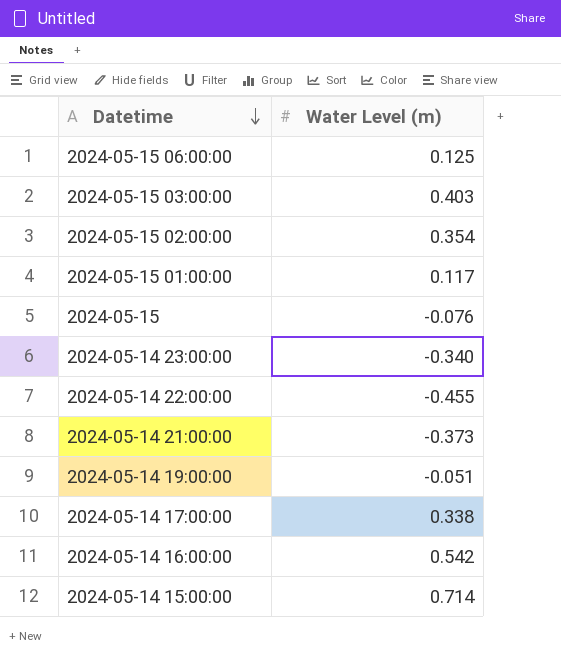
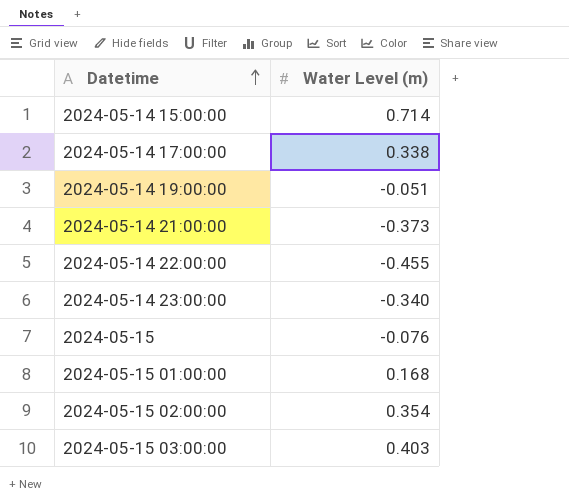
row order: Datetime descending -> Datetime ascending
row 2024-05-15 06:00:00: 0.125 -> none
row 2024-05-14 16:00:00: 0.542 -> none
2024-05-15 01:00:00 | Water Level (m): 0.117 -> 0.168

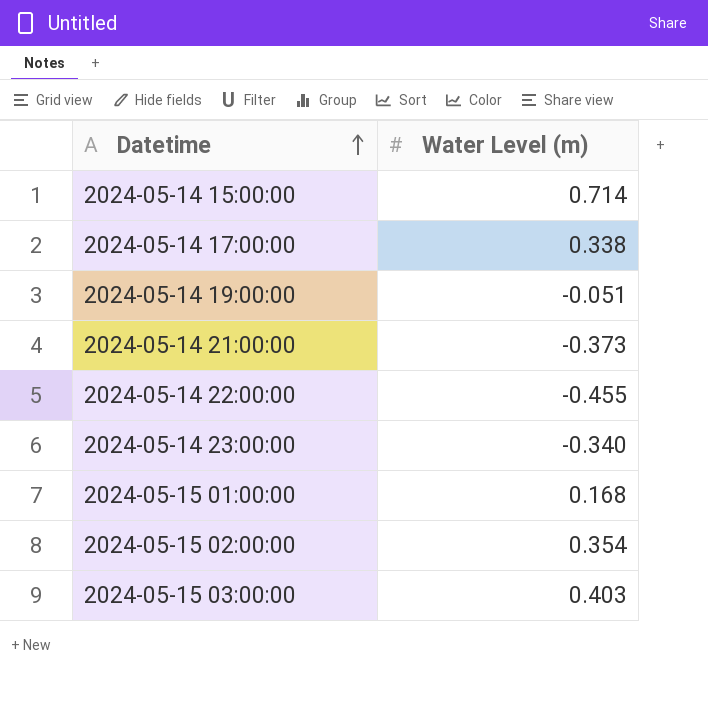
row 2024-05-15: -0.076 -> none

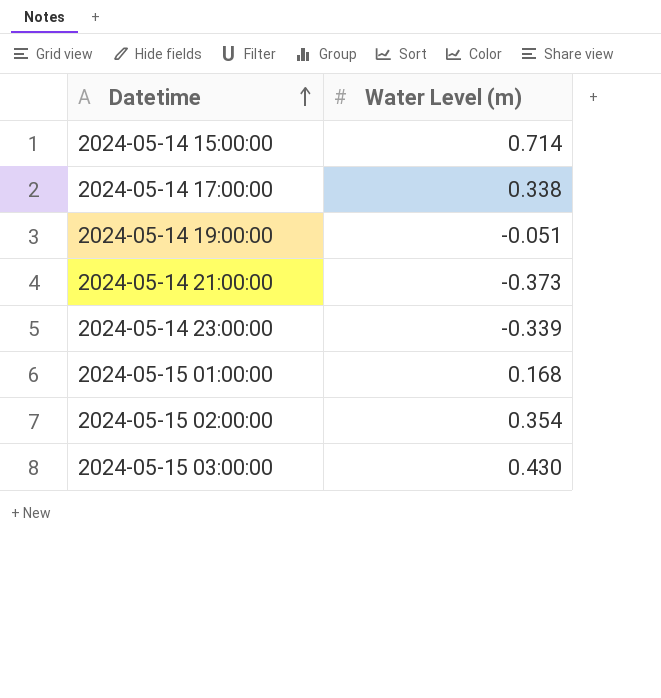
row 2024-05-14 22:00:00: -0.455 -> none
2024-05-14 23:00:00 | Water Level (m): -0.340 -> -0.339
2024-05-15 03:00:00 | Water Level (m): 0.403 -> 0.430

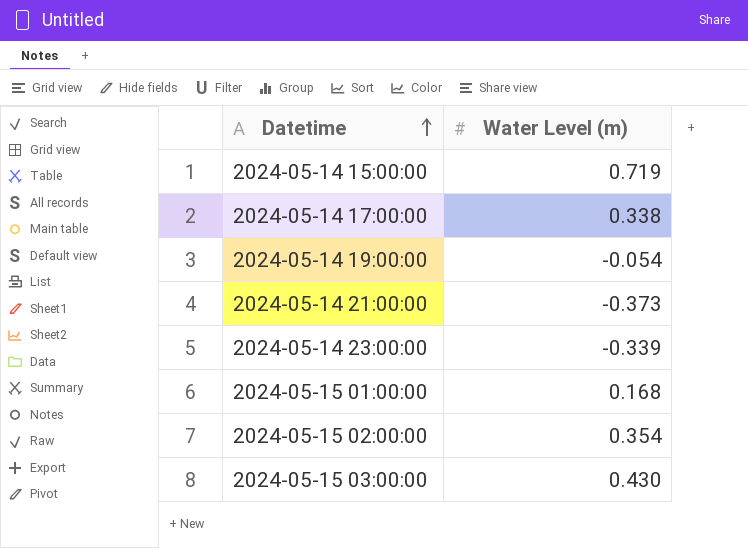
2024-05-14 15:00:00 | Water Level (m): 0.714 -> 0.719
2024-05-14 19:00:00 | Water Level (m): -0.051 -> -0.054

